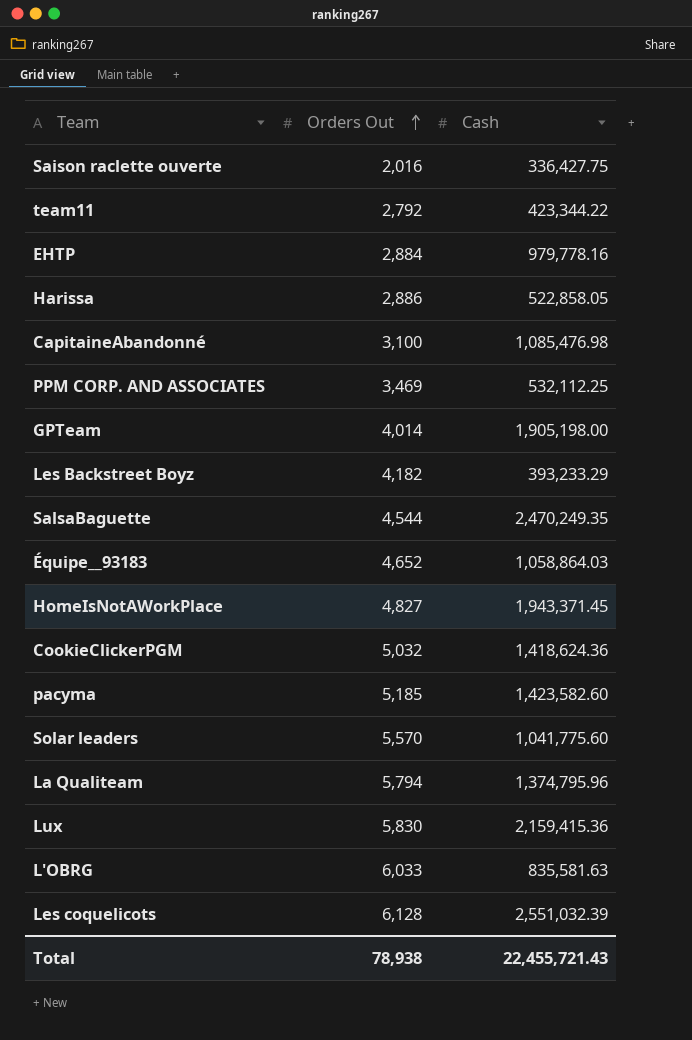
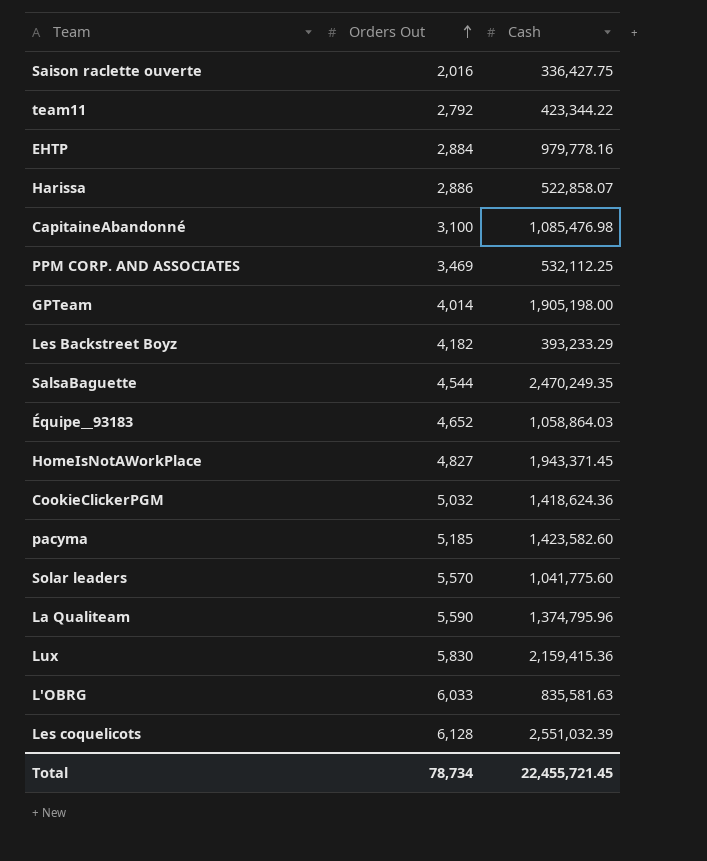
Harissa | Cash: 522,858.05 -> 522,858.07
La Qualiteam | Orders Out: 5,794 -> 5,590
Total | Orders Out: 78,938 -> 78,734
Total | Cash: 22,455,721.43 -> 22,455,721.45

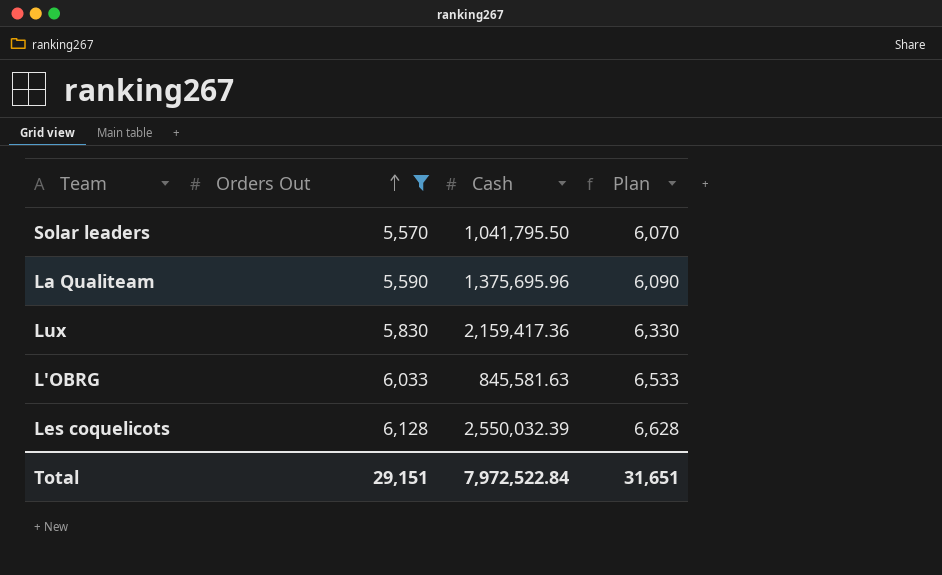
filter: none -> Orders Out >= 5,570
column Plan | formula: none -> [Orders Out] + 500
Solar leaders | Cash: 1,041,775.60 -> 1,041,795.50
La Qualiteam | Cash: 1,374,795.96 -> 1,375,695.96
Lux | Cash: 2,159,415.36 -> 2,159,417.36
L'OBRG | Cash: 835,581.63 -> 845,581.63
Les coquelicots | Cash: 2,551,032.39 -> 2,550,032.39
Total | Orders Out: 78,734 -> 29,151
Total | Cash: 22,455,721.45 -> 7,972,522.84

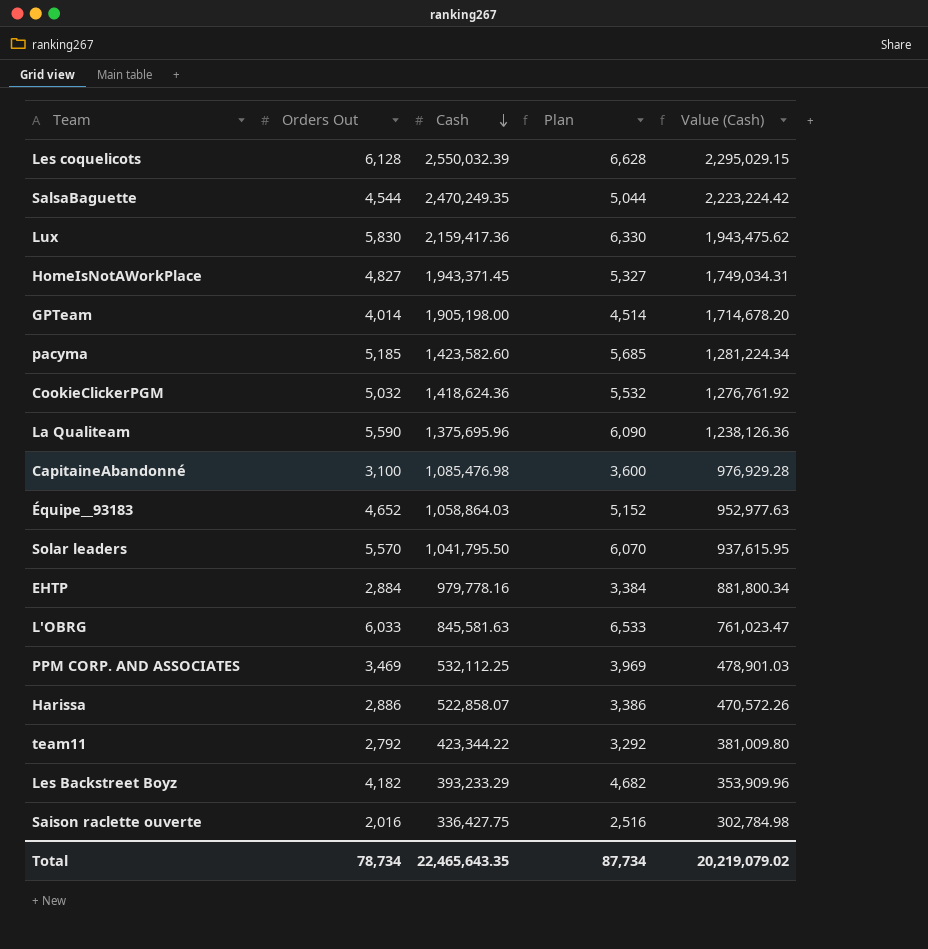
filter: Orders Out >= 5,570 -> none
row order: Orders Out ascending -> Cash descending
column Value (Cash) | formula: none -> [Cash] * 0.9
Total | Orders Out: 29,151 -> 78,734
Total | Cash: 7,972,522.84 -> 22,465,643.35
Total | Plan: 31,651 -> 87,734

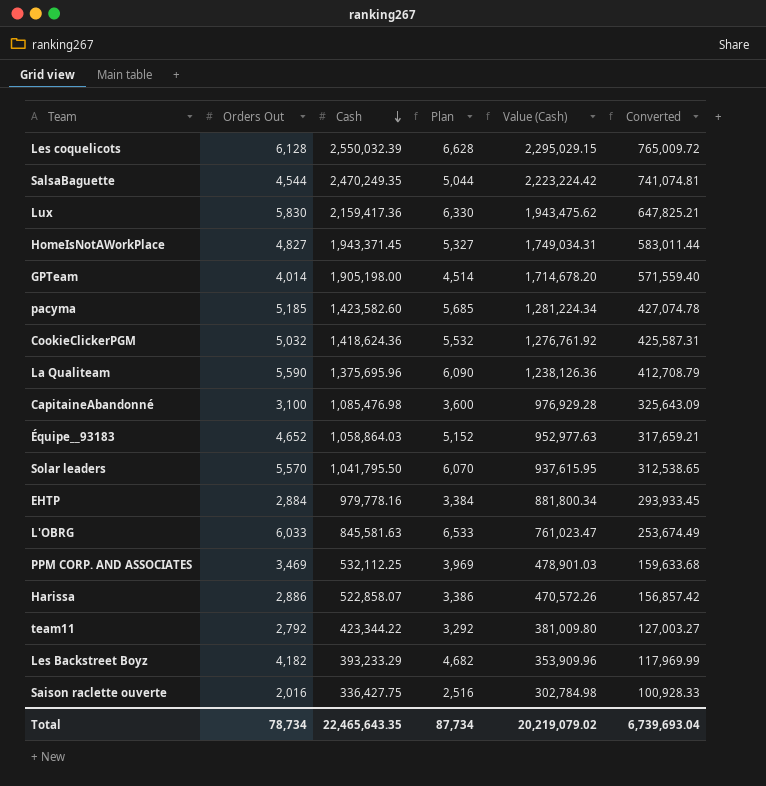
column Converted | formula: none -> [Cash] * 0.3

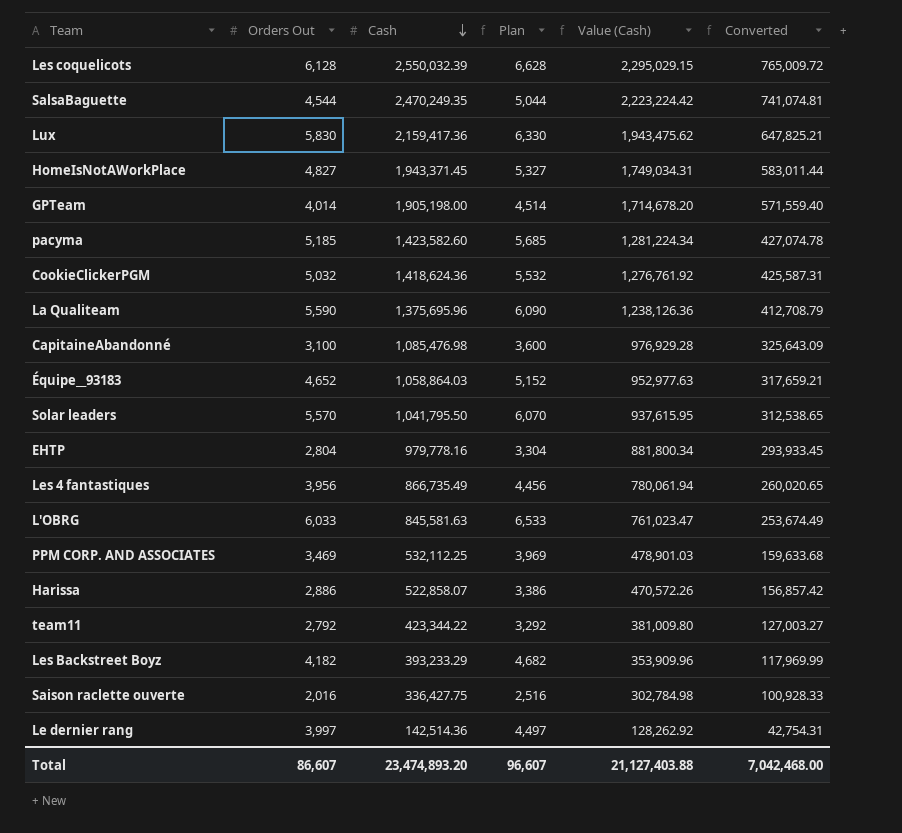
EHTP | Orders Out: 2,884 -> 2,804
EHTP | Plan: 3,384 -> 3,304
row Les 4 fantastiques: none -> 3,956 | 866,735.49 | 4,456 | 780,061.94 | 260,020.65
row Le dernier rang: none -> 3,997 | 142,514.36 | 4,497 | 128,262.92 | 42,754.31
Total | Orders Out: 78,734 -> 86,607
Total | Cash: 22,465,643.35 -> 23,474,893.20
Total | Plan: 87,734 -> 96,607
Total | Value (Cash): 20,219,079.02 -> 21,127,403.88
Total | Converted: 6,739,693.04 -> 7,042,468.00

